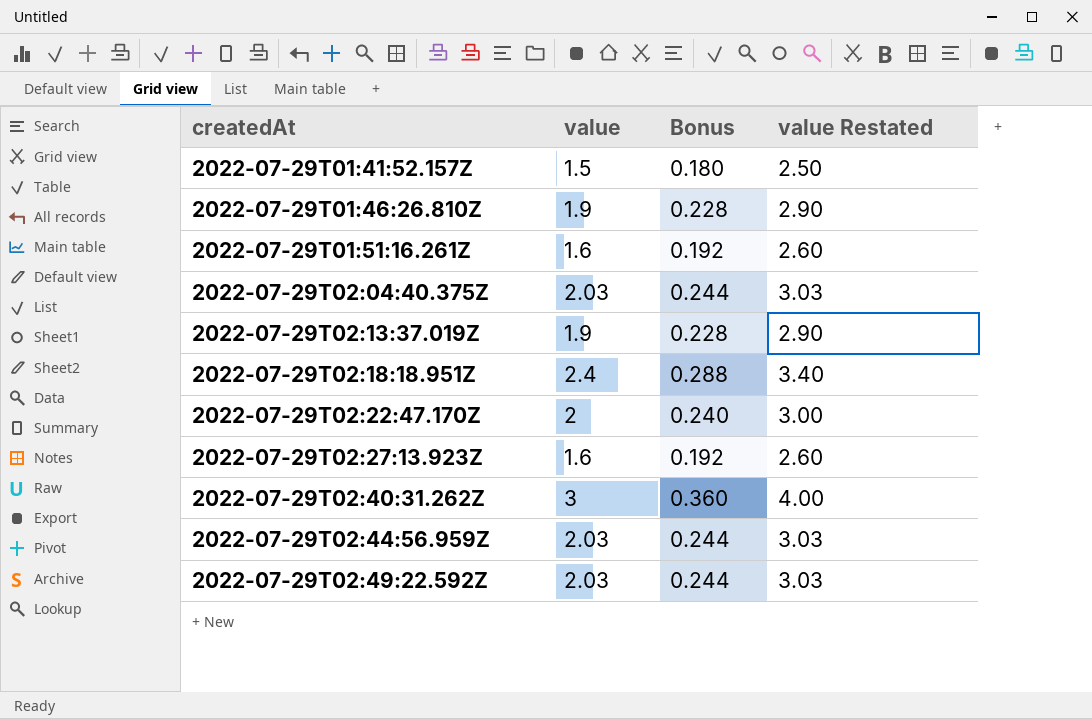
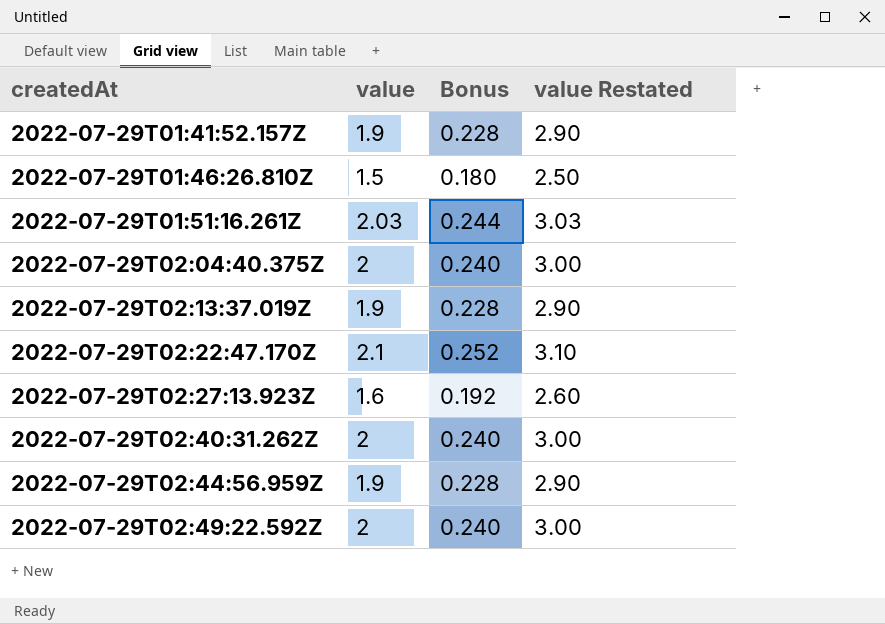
row 2022-07-29T02:18:18.951Z: 2.4 | 0.288 | 3.40 -> none
2022-07-29T01:41:52.157Z | value: 1.5 -> 1.9
2022-07-29T01:41:52.157Z | Bonus: 0.180 -> 0.228
2022-07-29T01:41:52.157Z | value Restated: 2.50 -> 2.90
2022-07-29T01:46:26.810Z | value: 1.9 -> 1.5
2022-07-29T01:46:26.810Z | Bonus: 0.228 -> 0.180
2022-07-29T01:46:26.810Z | value Restated: 2.90 -> 2.50
2022-07-29T01:51:16.261Z | value: 1.6 -> 2.03
2022-07-29T01:51:16.261Z | Bonus: 0.192 -> 0.244
2022-07-29T01:51:16.261Z | value Restated: 2.60 -> 3.03
2022-07-29T02:04:40.375Z | value: 2.03 -> 2
2022-07-29T02:04:40.375Z | Bonus: 0.244 -> 0.240
2022-07-29T02:04:40.375Z | value Restated: 3.03 -> 3.00
2022-07-29T02:22:47.170Z | value: 2 -> 2.1
2022-07-29T02:22:47.170Z | Bonus: 0.240 -> 0.252
2022-07-29T02:22:47.170Z | value Restated: 3.00 -> 3.10
2022-07-29T02:40:31.262Z | value: 3 -> 2
2022-07-29T02:40:31.262Z | Bonus: 0.360 -> 0.240
2022-07-29T02:40:31.262Z | value Restated: 4.00 -> 3.00
2022-07-29T02:44:56.959Z | value: 2.03 -> 1.9
2022-07-29T02:44:56.959Z | Bonus: 0.244 -> 0.228
2022-07-29T02:44:56.959Z | value Restated: 3.03 -> 2.90
2022-07-29T02:49:22.592Z | value: 2.03 -> 2
2022-07-29T02:49:22.592Z | Bonus: 0.244 -> 0.240
2022-07-29T02:49:22.592Z | value Restated: 3.03 -> 3.00

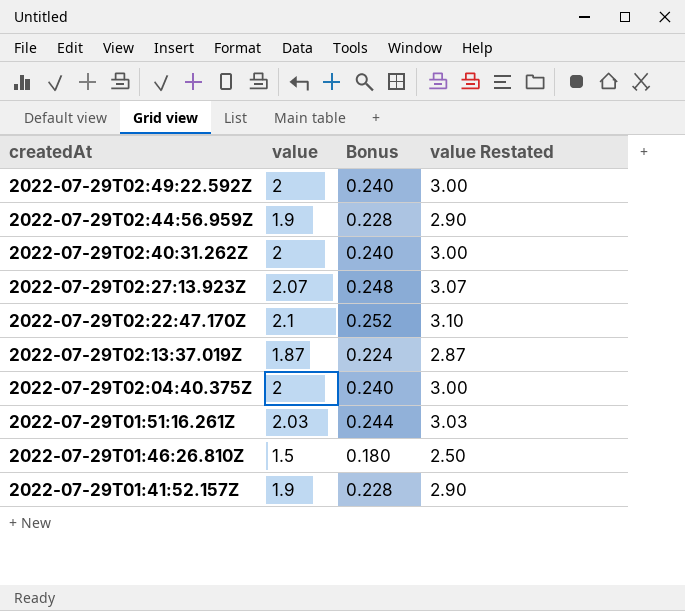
row order: createdAt ascending -> createdAt descending
2022-07-29T02:27:13.923Z | value: 1.6 -> 2.07
2022-07-29T02:27:13.923Z | Bonus: 0.192 -> 0.248
2022-07-29T02:27:13.923Z | value Restated: 2.60 -> 3.07
2022-07-29T02:13:37.019Z | value: 1.9 -> 1.87
2022-07-29T02:13:37.019Z | Bonus: 0.228 -> 0.224
2022-07-29T02:13:37.019Z | value Restated: 2.90 -> 2.87

